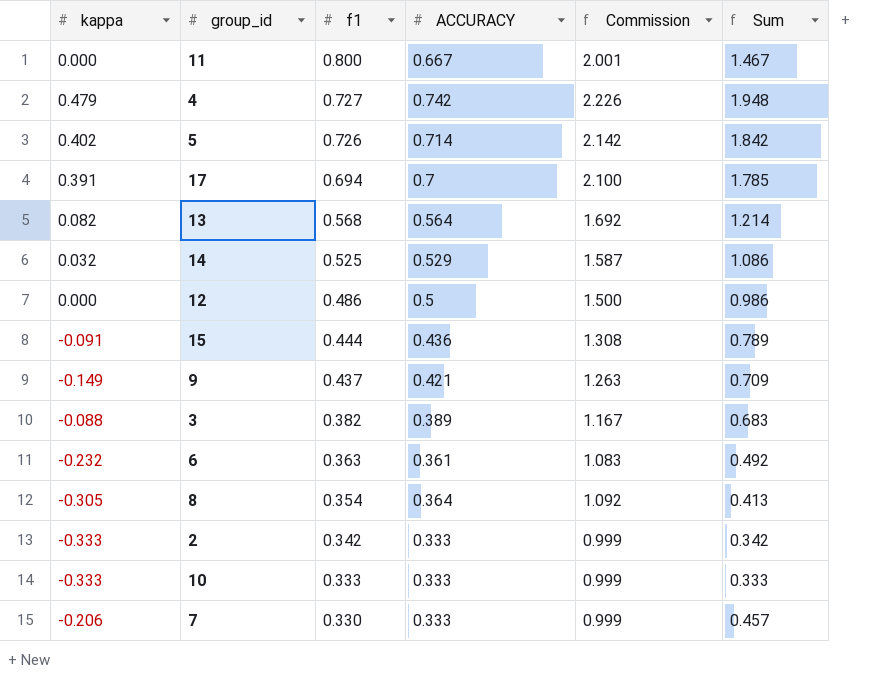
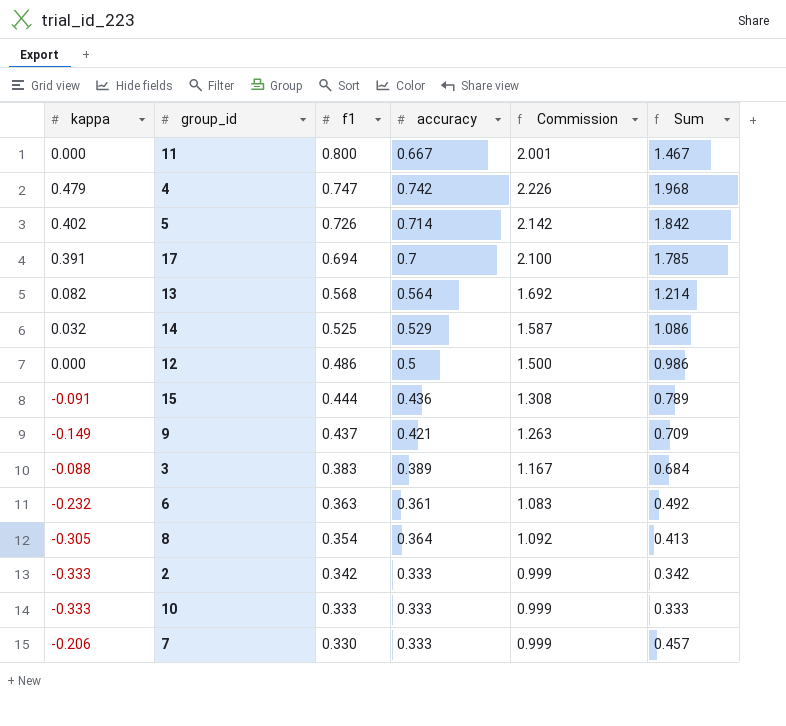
column name: ACCURACY -> accuracy
4 | f1: 0.727 -> 0.747
4 | Sum: 1.948 -> 1.968
3 | f1: 0.382 -> 0.383
3 | Sum: 0.683 -> 0.684

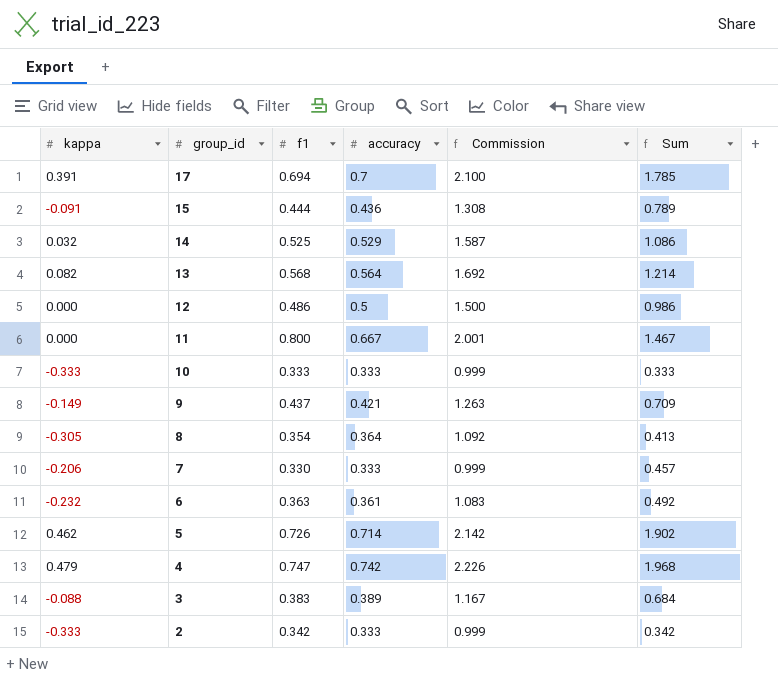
row order: f1 descending -> group_id descending
5 | kappa: 0.402 -> 0.462
5 | Sum: 1.842 -> 1.902

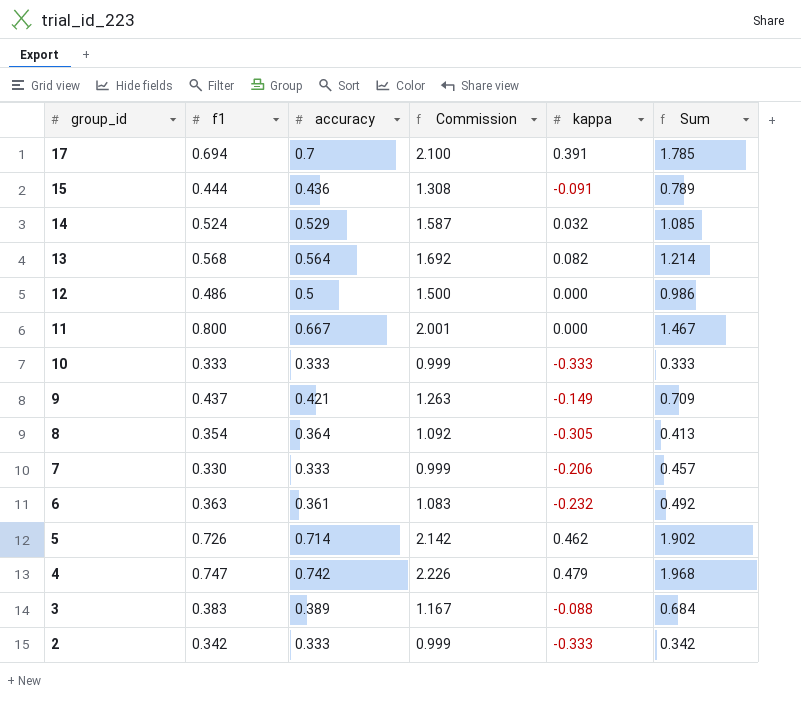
column kappa | position: 1 -> 5
14 | f1: 0.525 -> 0.524
14 | Sum: 1.086 -> 1.085

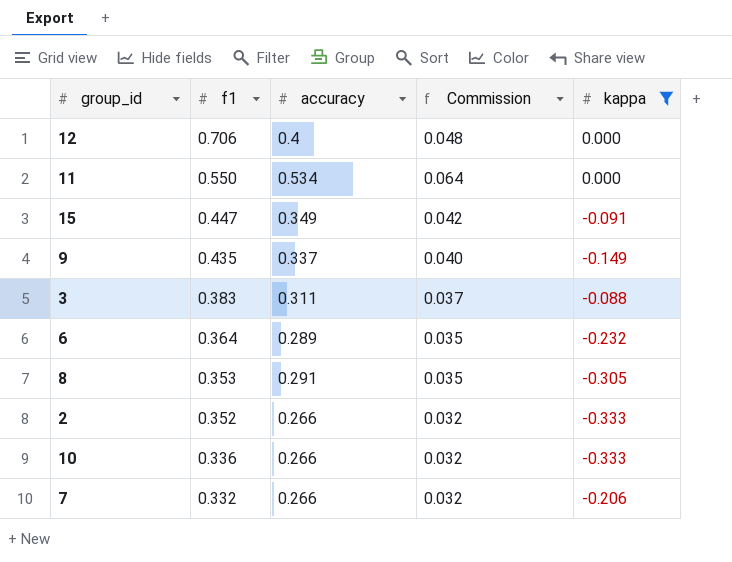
filter: none -> kappa <= 0.000
row order: group_id descending -> f1 descending
column Sum | formula: [f1] + [accuracy] + [kappa] -> none
column Commission | formula: [accuracy] * 3 -> [accuracy] * 0.12
12 | f1: 0.486 -> 0.706
12 | accuracy: 0.5 -> 0.4
11 | f1: 0.800 -> 0.550
11 | accuracy: 0.667 -> 0.534
15 | f1: 0.444 -> 0.447
15 | accuracy: 0.436 -> 0.349
9 | f1: 0.437 -> 0.435
9 | accuracy: 0.421 -> 0.337
3 | accuracy: 0.389 -> 0.311
6 | f1: 0.363 -> 0.364
6 | accuracy: 0.361 -> 0.289
8 | f1: 0.354 -> 0.353
8 | accuracy: 0.364 -> 0.291
2 | f1: 0.342 -> 0.352
2 | accuracy: 0.333 -> 0.266
10 | f1: 0.333 -> 0.336
10 | accuracy: 0.333 -> 0.266
7 | f1: 0.330 -> 0.332
7 | accuracy: 0.333 -> 0.266

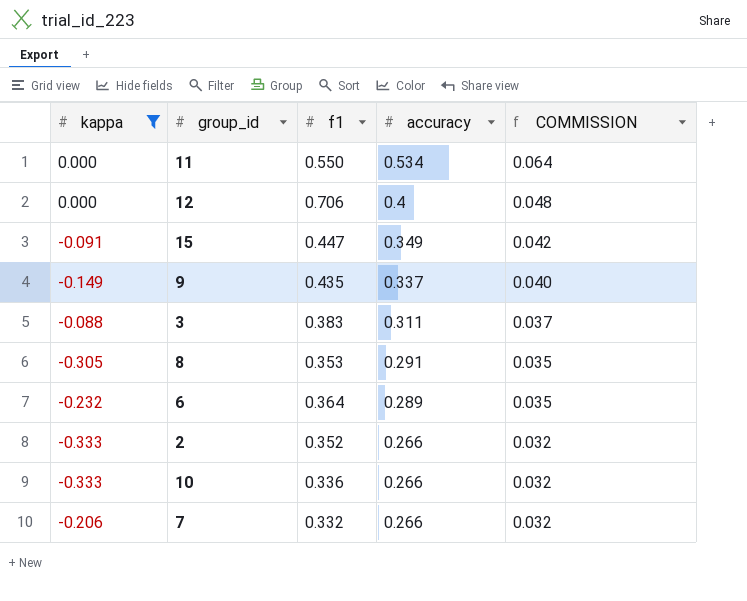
row order: f1 descending -> accuracy descending
column kappa | position: 5 -> 1
column name: Commission -> COMMISSION

